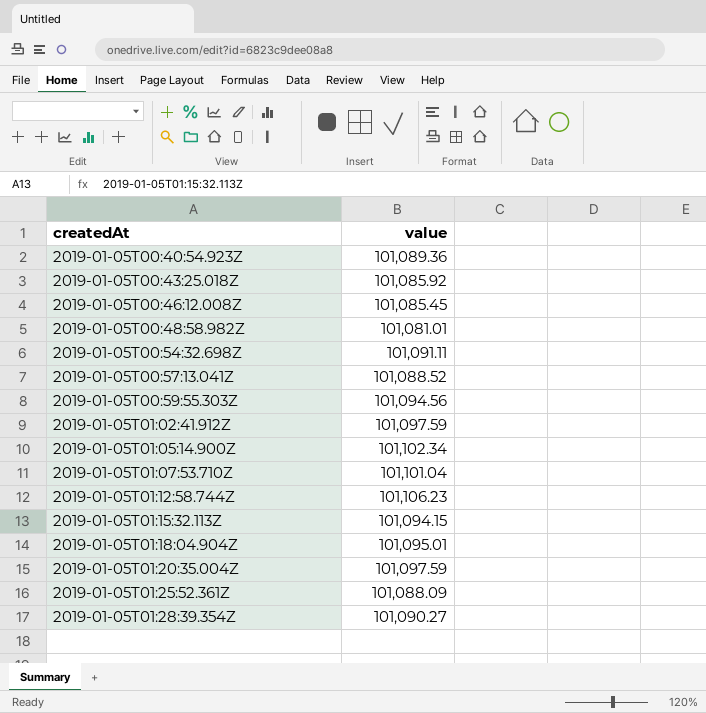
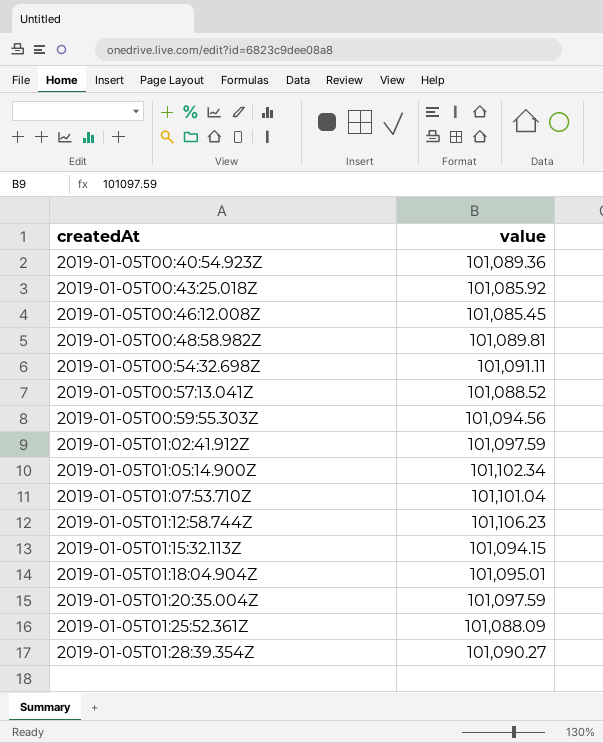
2019-01-05T00:48:58.982Z | value: 101,081.01 -> 101,089.81

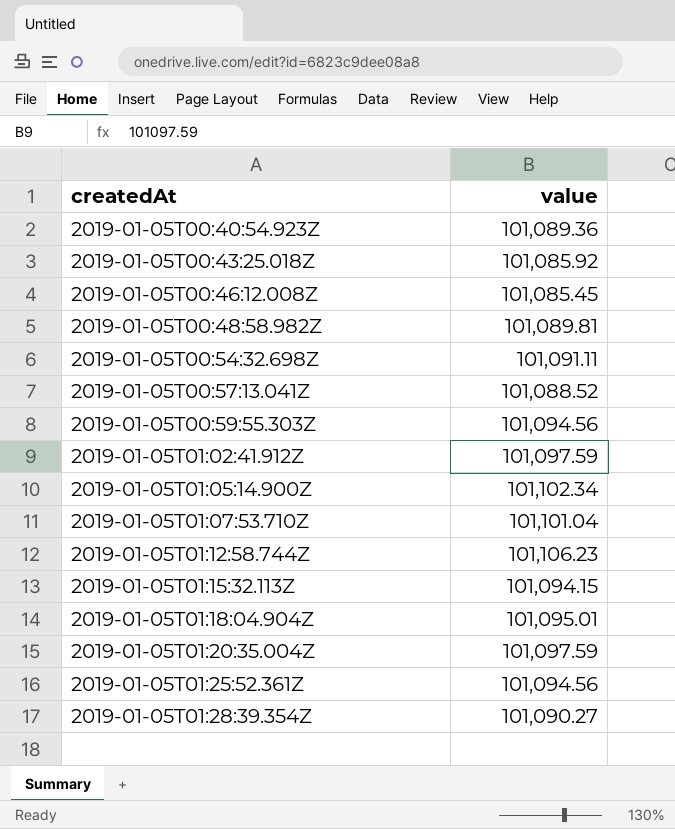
2019-01-05T01:25:52.361Z | value: 101,088.09 -> 101,094.56

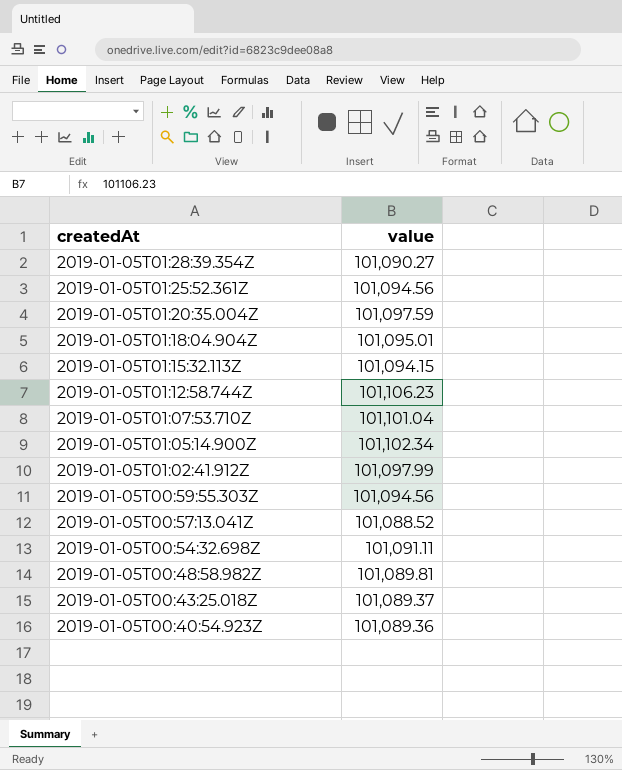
row order: createdAt ascending -> createdAt descending
row 2019-01-05T00:46:12.008Z: 101,085.45 -> none
2019-01-05T01:02:41.912Z | value: 101,097.59 -> 101,097.99
2019-01-05T00:43:25.018Z | value: 101,085.92 -> 101,089.37

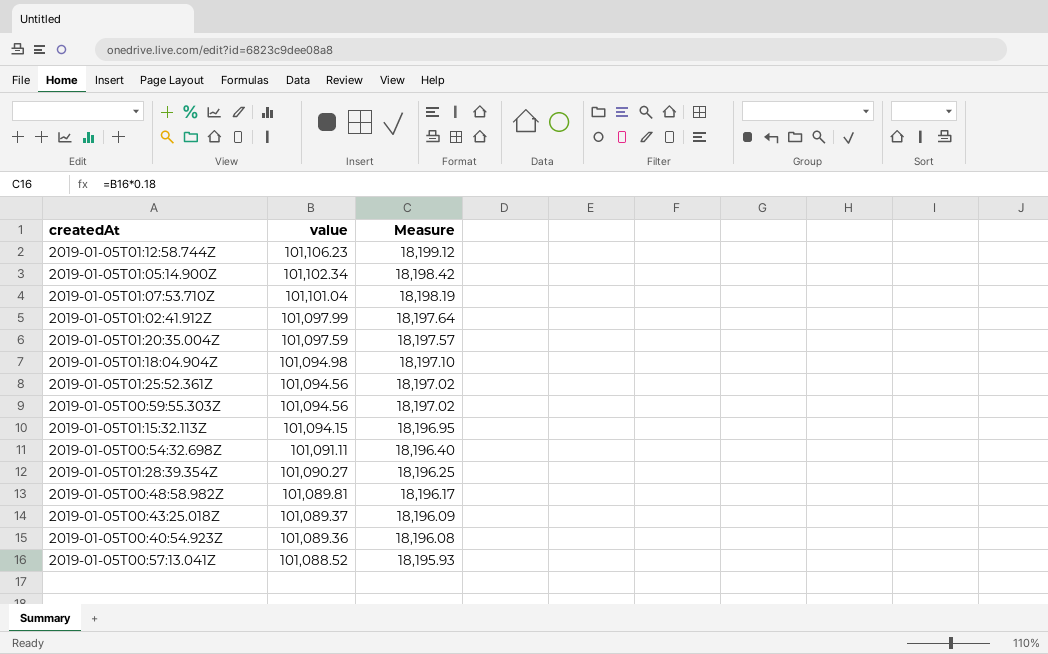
row order: createdAt descending -> value descending
column Measure | formula: none -> [value] * 0.18
2019-01-05T01:18:04.904Z | value: 101,095.01 -> 101,094.98

